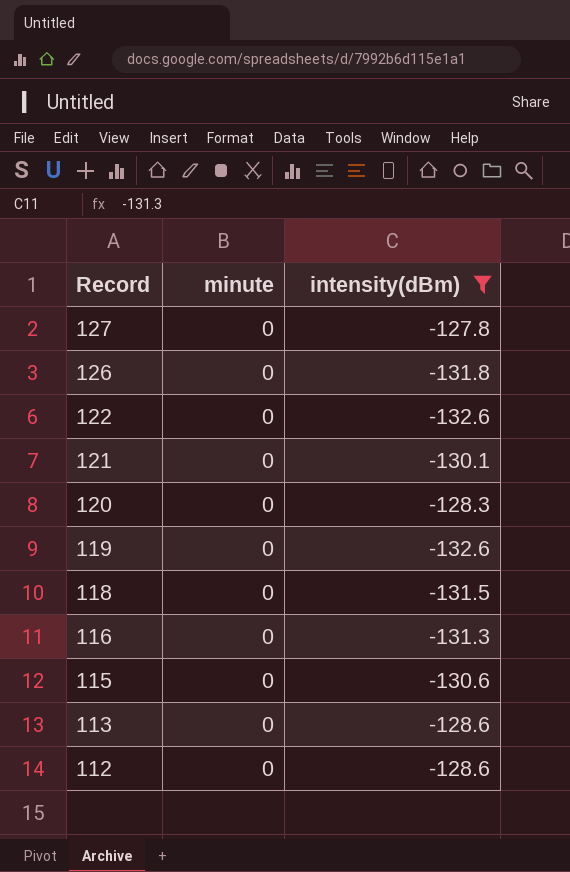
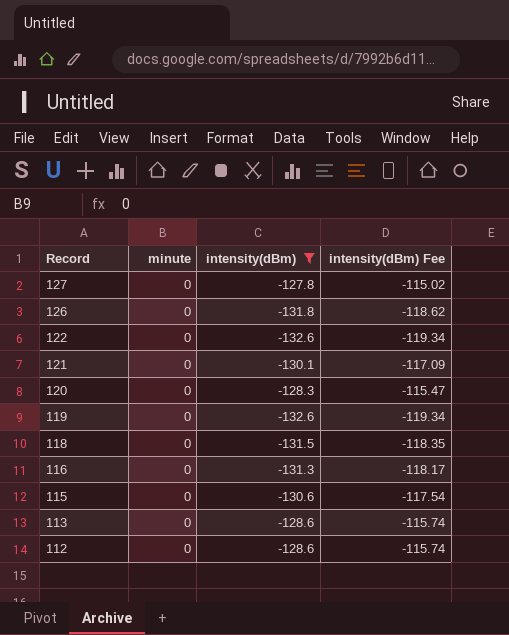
column intensity(dBm) Fee | formula: none -> [intensity(dBm)] * 0.9

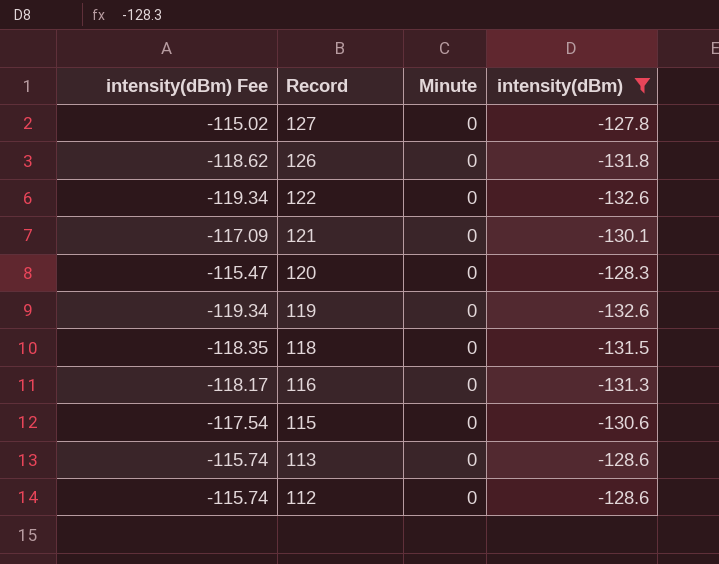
column intensity(dBm) Fee | position: 4 -> 1
column name: minute -> Minute

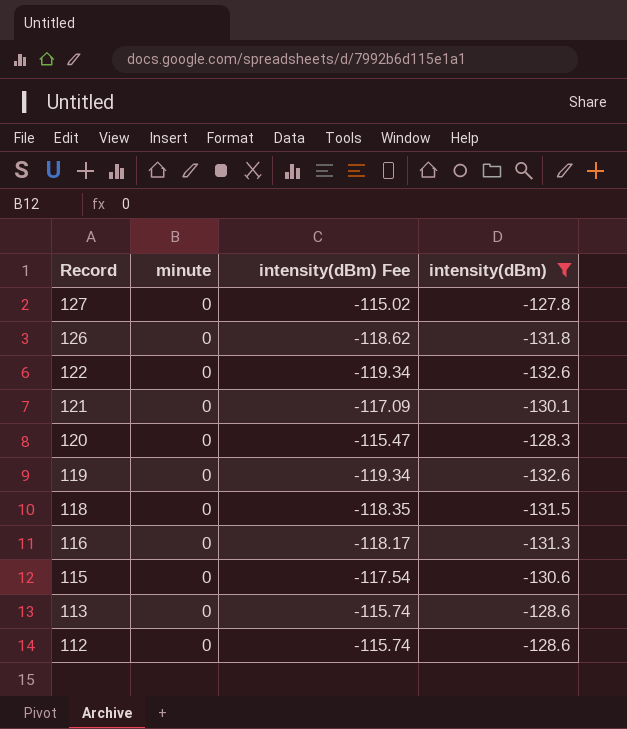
column name: Minute -> minute
column intensity(dBm) Fee | position: 1 -> 3

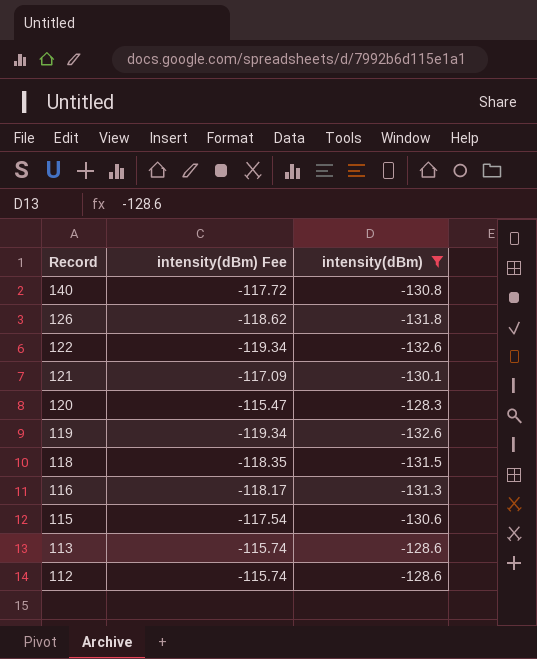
column minute | position: 2 -> none
row 127: 0 | -115.02 | -127.8 -> none
row 140: none -> -117.72 | -130.8

